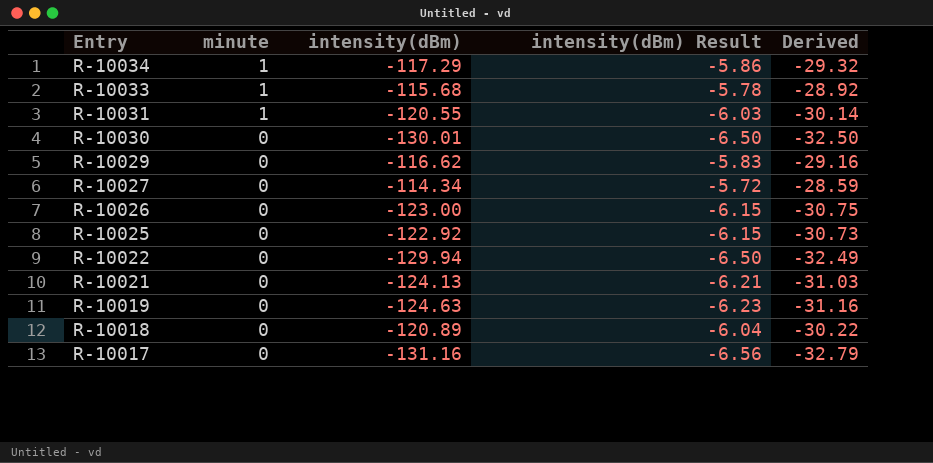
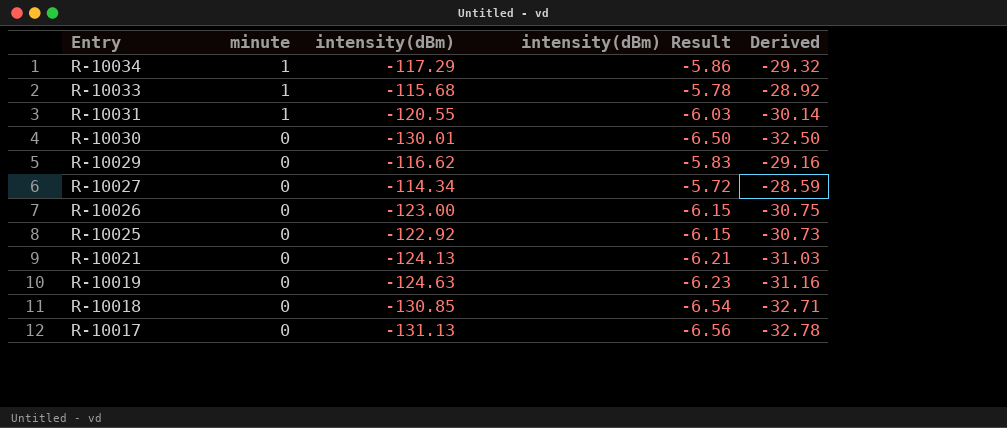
row R-10022: 0 | -129.94 | -6.50 | -32.49 -> none
R-10018 | intensity(dBm): -120.89 -> -130.85
R-10018 | intensity(dBm) Result: -6.04 -> -6.54
R-10018 | Derived: -30.22 -> -32.71
R-10017 | intensity(dBm): -131.16 -> -131.13
R-10017 | Derived: -32.79 -> -32.78

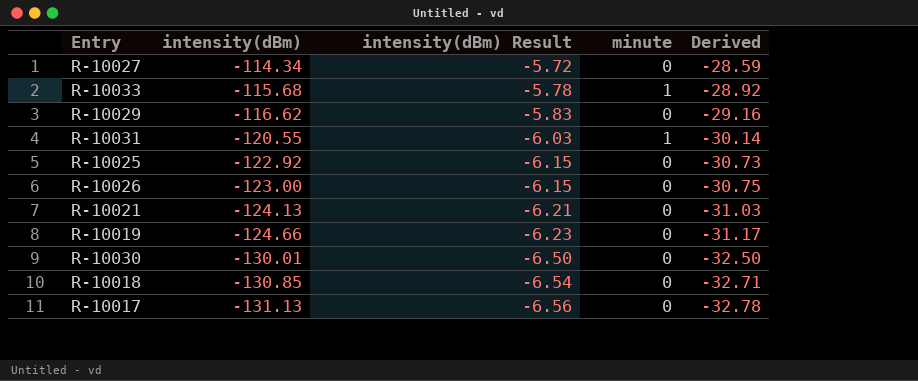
row order: Entry descending -> intensity(dBm) descending
column minute | position: 2 -> 4
row R-10034: 1 | -117.29 | -5.86 | -29.32 -> none
R-10019 | intensity(dBm): -124.63 -> -124.66
R-10019 | Derived: -31.16 -> -31.17

